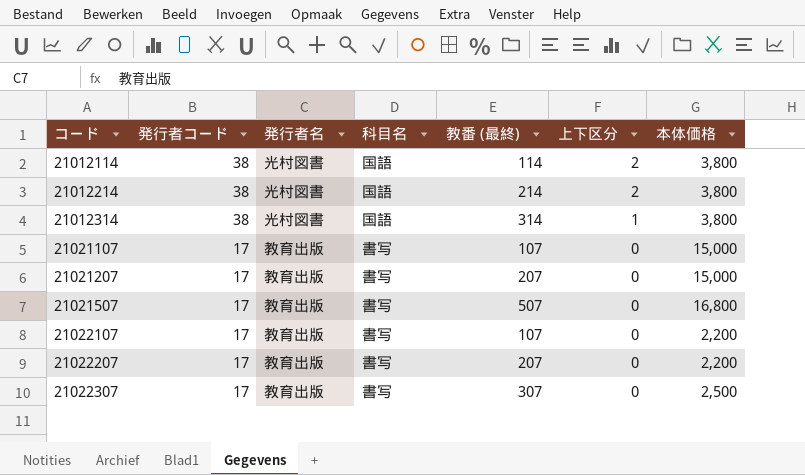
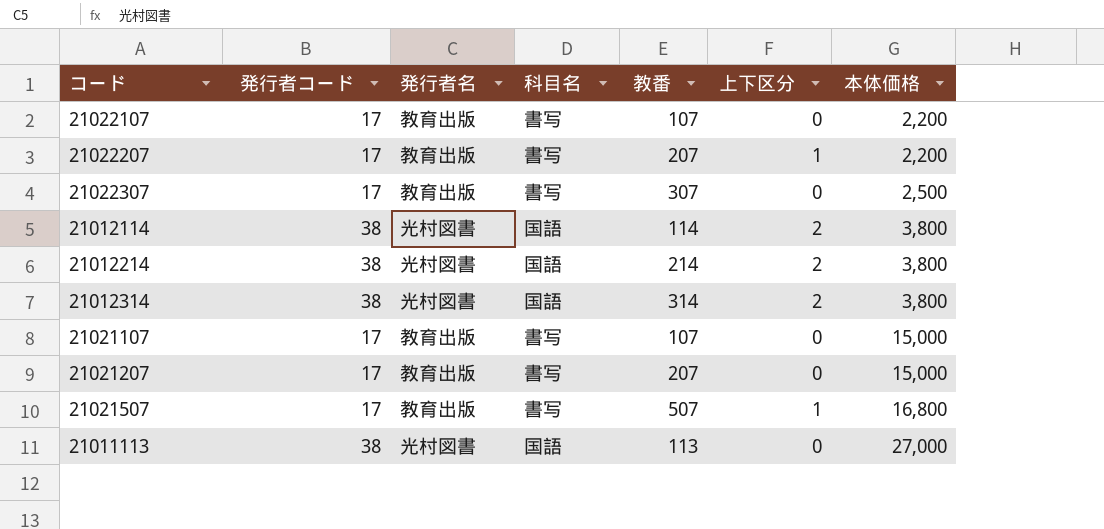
row order: コード ascending -> 本体価格 ascending
column name: 教番 (最終) -> 教番
21022207 | 上下区分: 0 -> 1
21012314 | 上下区分: 1 -> 2
21021507 | 上下区分: 0 -> 1
row 21011113: none -> 38 | 光村図書 | 国語 | 113 | 0 | 27,000

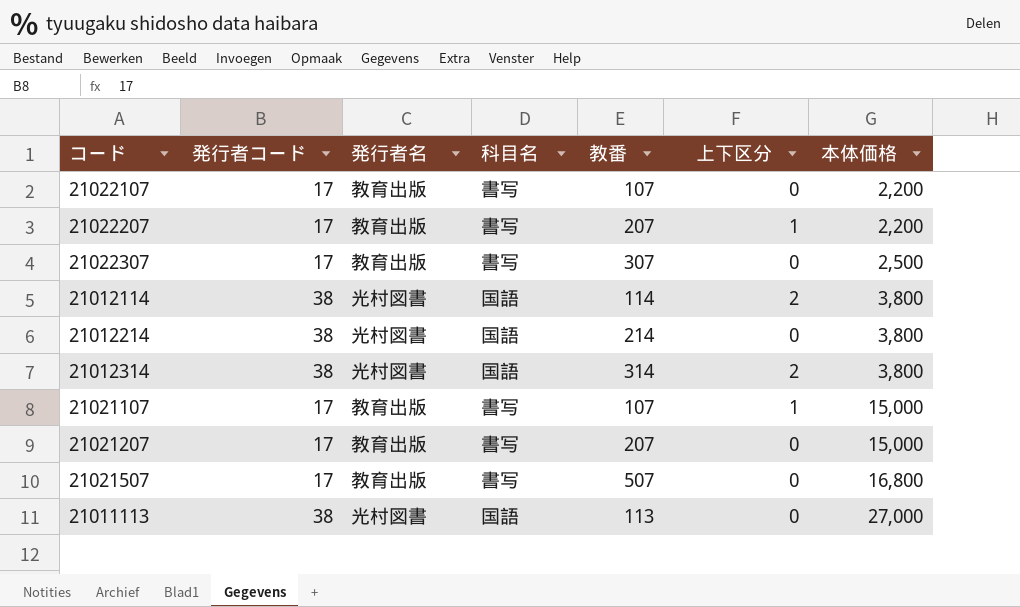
21012214 | 上下区分: 2 -> 0
21021107 | 上下区分: 0 -> 1
21021507 | 上下区分: 1 -> 0

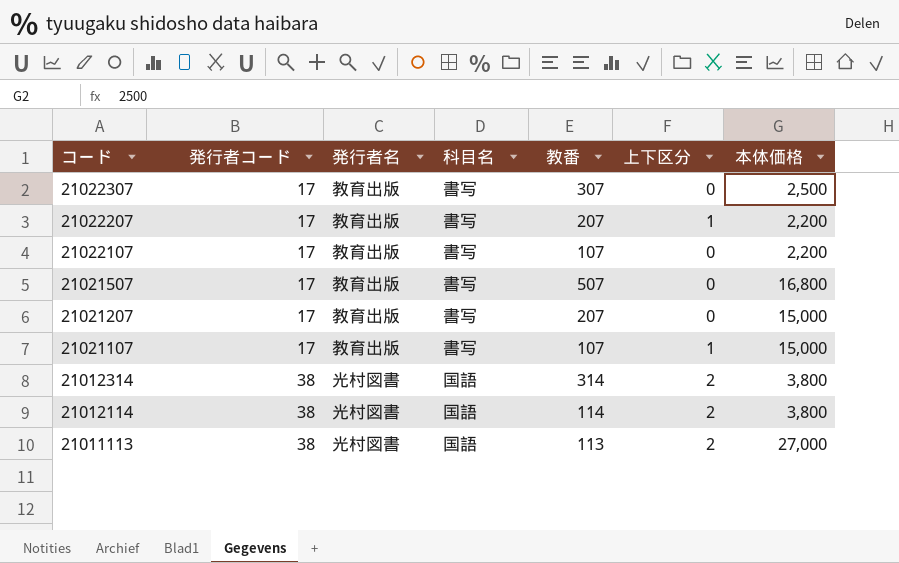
row order: 本体価格 ascending -> コード descending
row 21012214: 38 | 光村図書 | 国語 | 214 | 0 | 3,800 -> none
21011113 | 上下区分: 0 -> 2

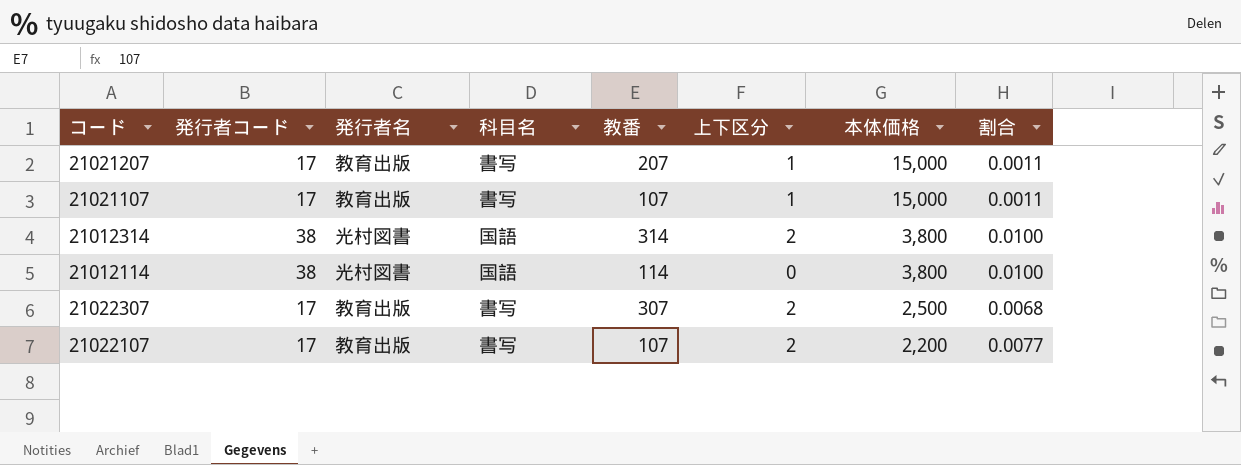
row order: コード descending -> 本体価格 descending
column 割合 | formula: none -> [発行者コード] / [本体価格]
row 21022207: 17 | 教育出版 | 書写 | 207 | 1 | 2,200 -> none
row 21021507: 17 | 教育出版 | 書写 | 507 | 0 | 16,800 -> none
row 21011113: 38 | 光村図書 | 国語 | 113 | 2 | 27,000 -> none
21021207 | 上下区分: 0 -> 1
21012114 | 上下区分: 2 -> 0
21022307 | 上下区分: 0 -> 2
21022107 | 上下区分: 0 -> 2

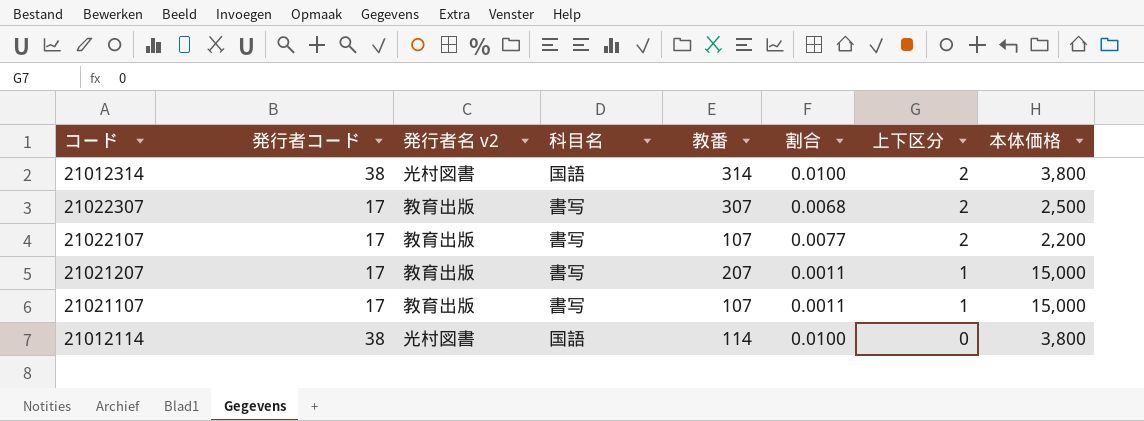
row order: 本体価格 descending -> 上下区分 descending
column name: 発行者名 -> 発行者名 v2
column 割合 | position: 8 -> 6

